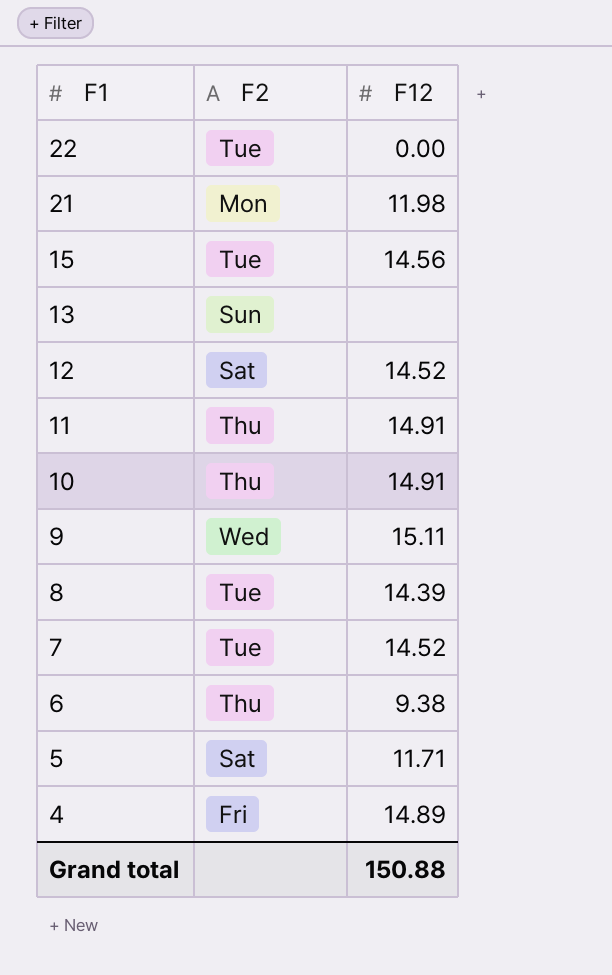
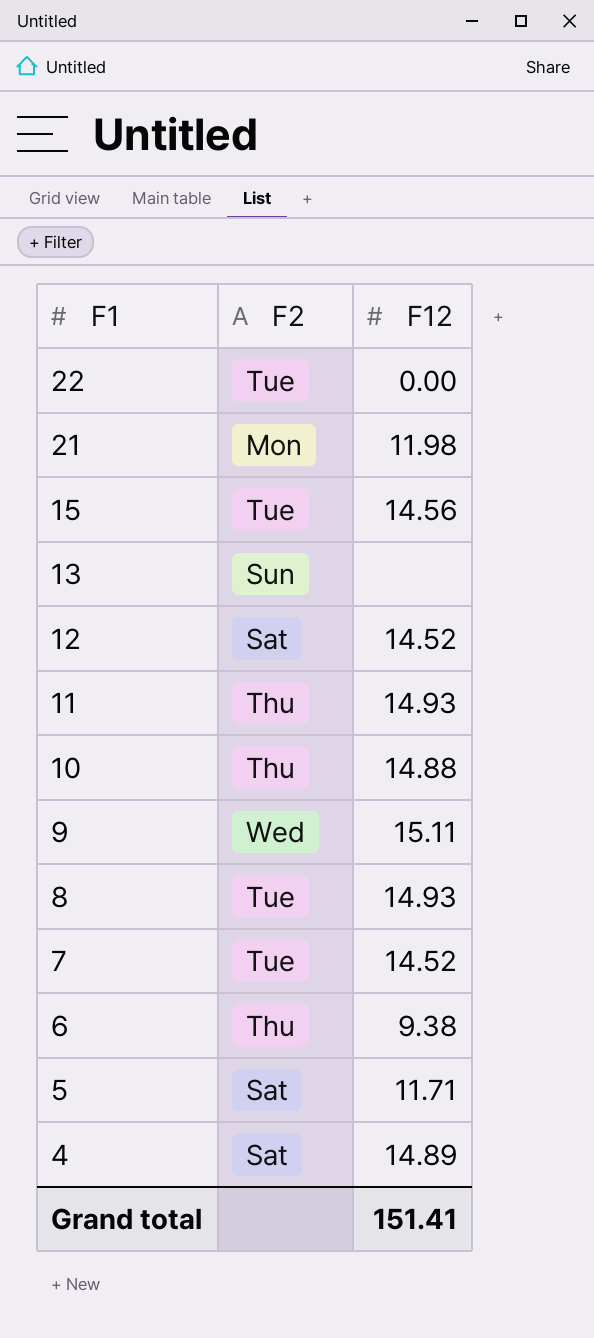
11 | F12: 14.91 -> 14.93
10 | F12: 14.91 -> 14.88
8 | F12: 14.39 -> 14.93
4 | F2: Fri -> Sat
Grand total | F12: 150.88 -> 151.41

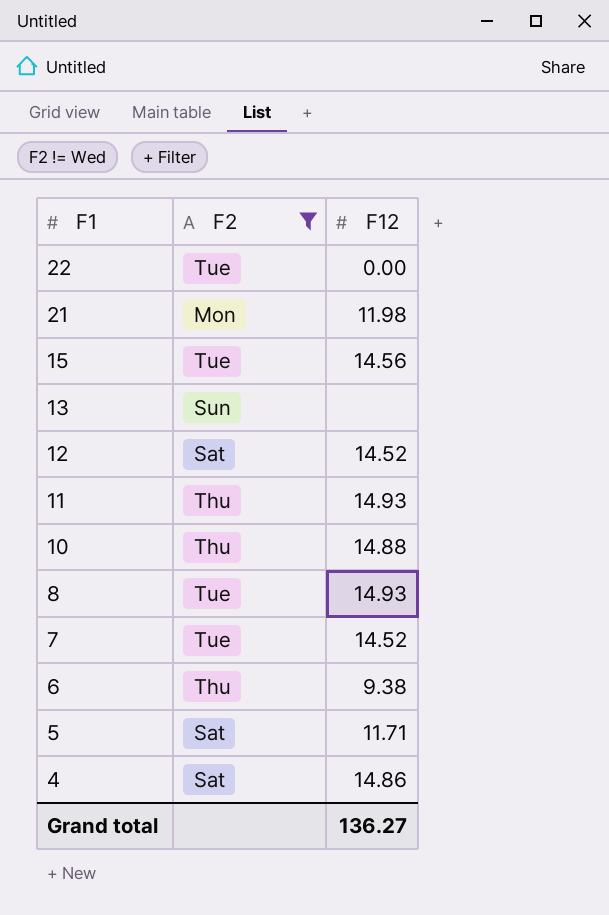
filter: none -> F2 != Wed
4 | F12: 14.89 -> 14.86
Grand total | F12: 151.41 -> 136.27

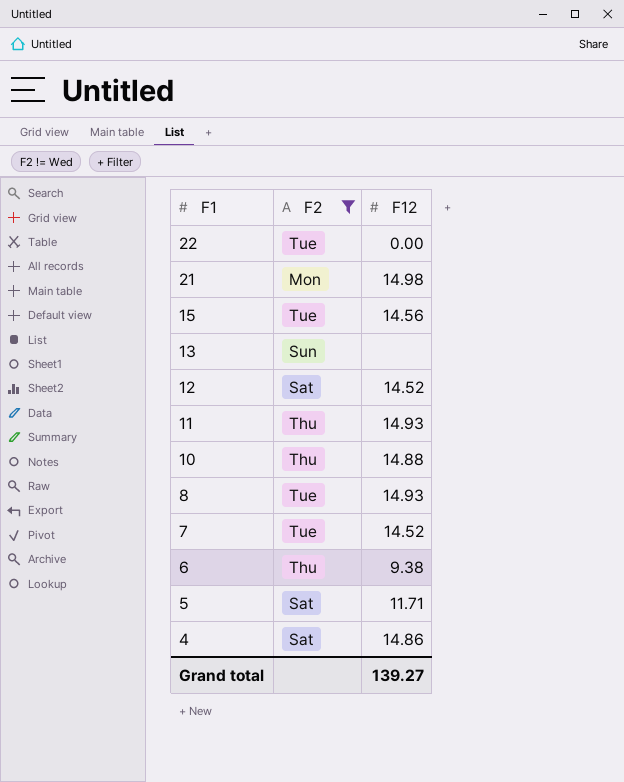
21 | F12: 11.98 -> 14.98
Grand total | F12: 136.27 -> 139.27

